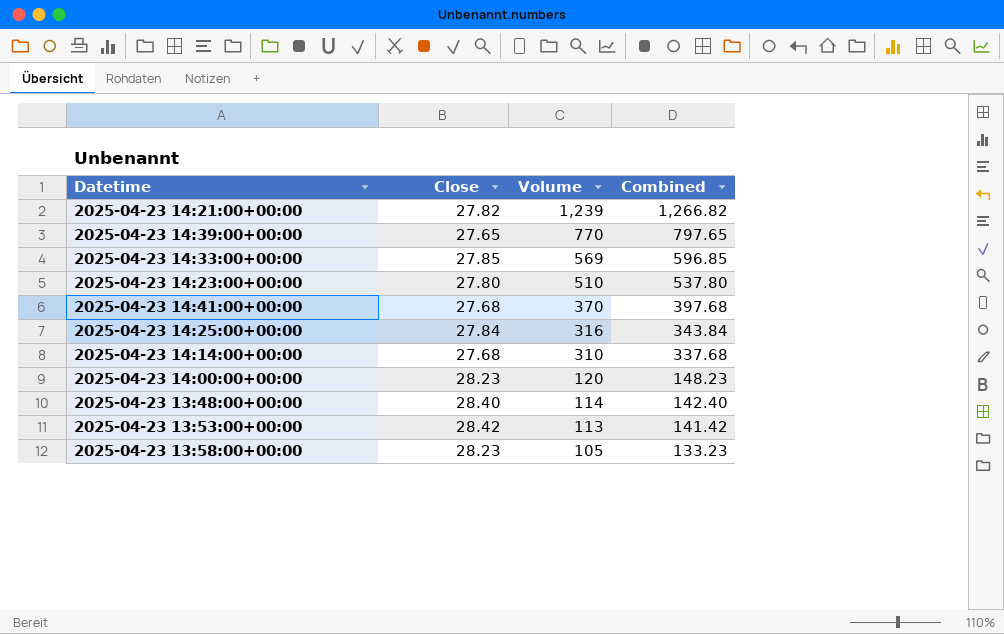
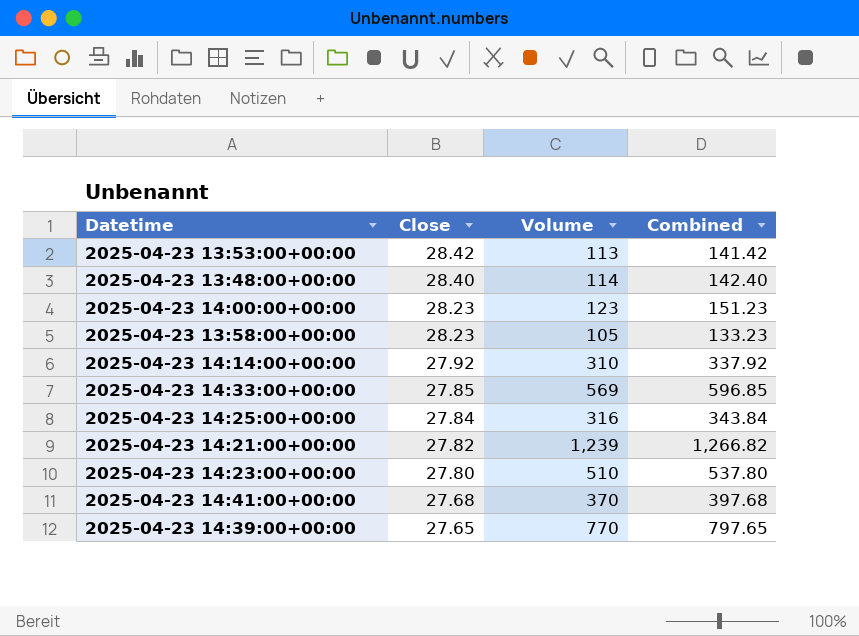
row order: Volume descending -> Close descending
2025-04-23 14:00:00+00:00 | Volume: 120 -> 123
2025-04-23 14:00:00+00:00 | Combined: 148.23 -> 151.23
2025-04-23 14:14:00+00:00 | Close: 27.68 -> 27.92
2025-04-23 14:14:00+00:00 | Combined: 337.68 -> 337.92

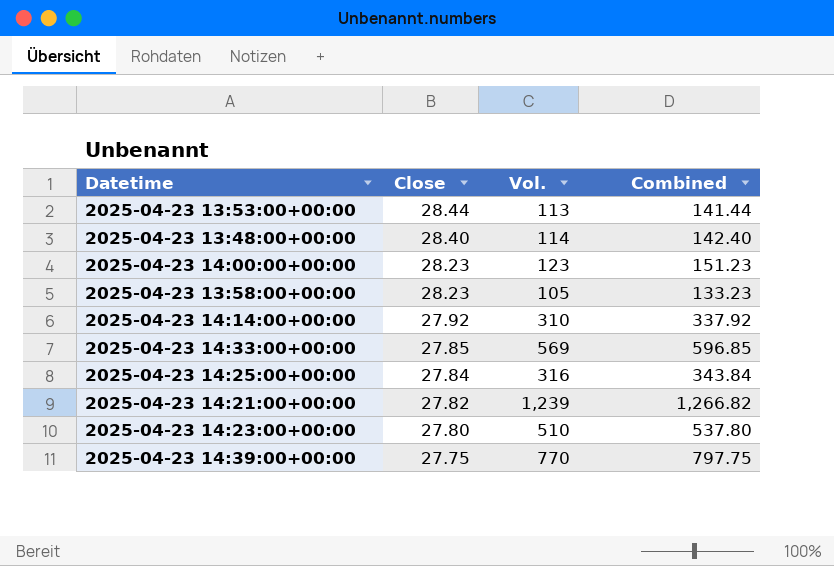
column name: Volume -> Vol.
row 2025-04-23 14:41:00+00:00: 27.68 | 370 | 397.68 -> none
2025-04-23 13:53:00+00:00 | Close: 28.42 -> 28.44
2025-04-23 13:53:00+00:00 | Combined: 141.42 -> 141.44
2025-04-23 14:39:00+00:00 | Close: 27.65 -> 27.75
2025-04-23 14:39:00+00:00 | Combined: 797.65 -> 797.75

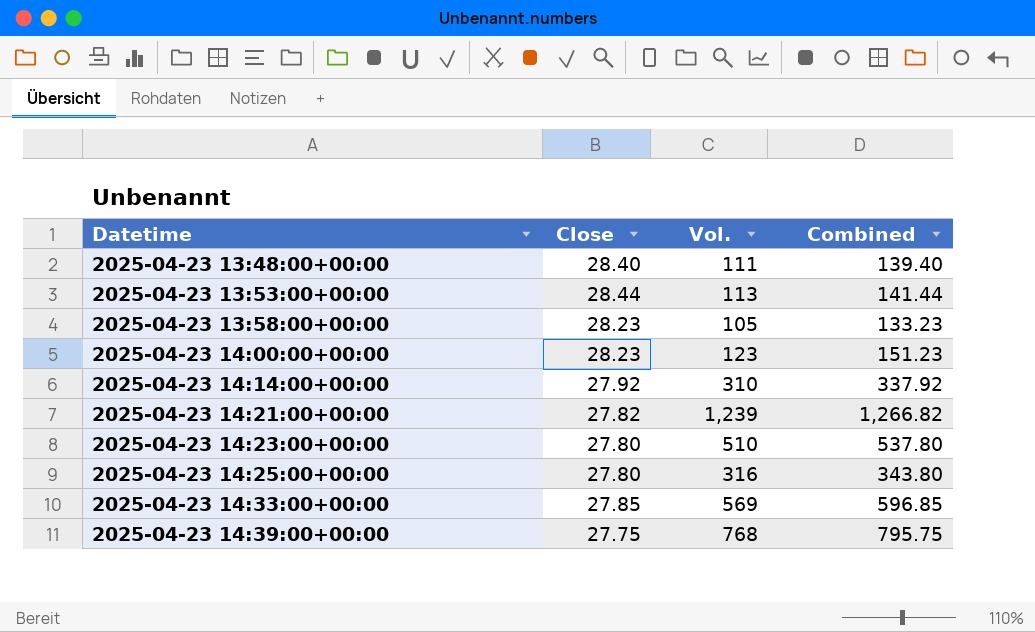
row order: Close descending -> Datetime ascending
2025-04-23 13:48:00+00:00 | Vol.: 114 -> 111
2025-04-23 13:48:00+00:00 | Combined: 142.40 -> 139.40
2025-04-23 14:25:00+00:00 | Close: 27.84 -> 27.80
2025-04-23 14:25:00+00:00 | Combined: 343.84 -> 343.80
2025-04-23 14:39:00+00:00 | Vol.: 770 -> 768
2025-04-23 14:39:00+00:00 | Combined: 797.75 -> 795.75

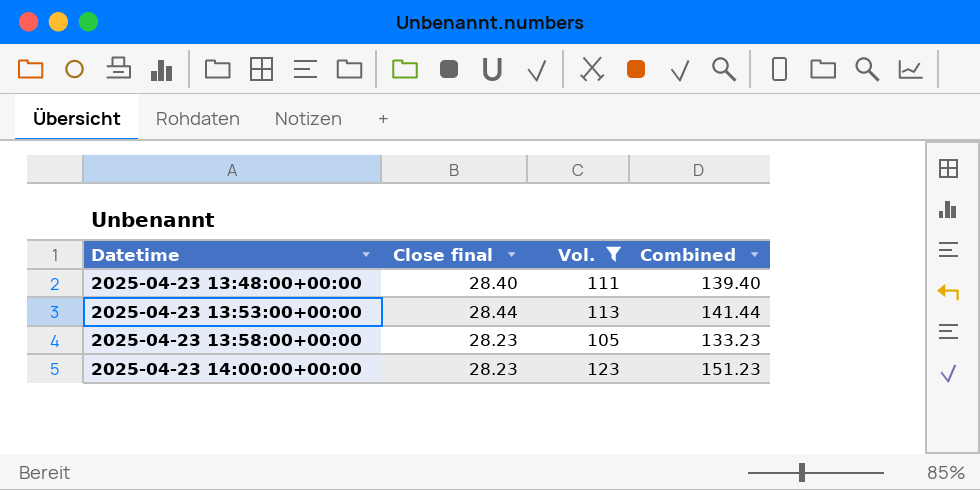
filter: none -> Vol. <= 123
column name: Close -> Close final

